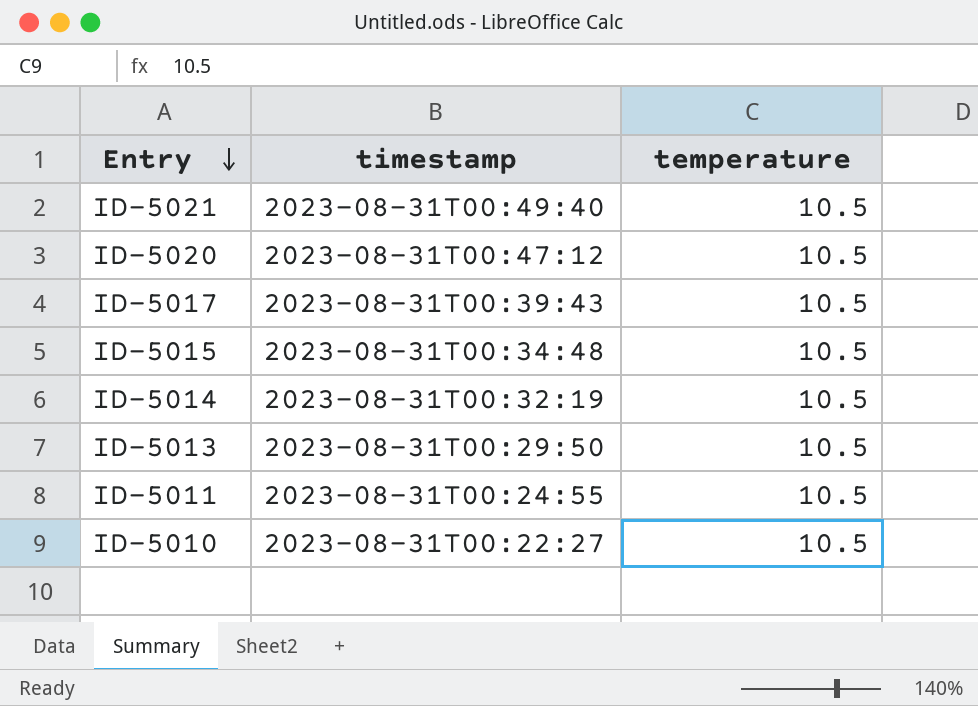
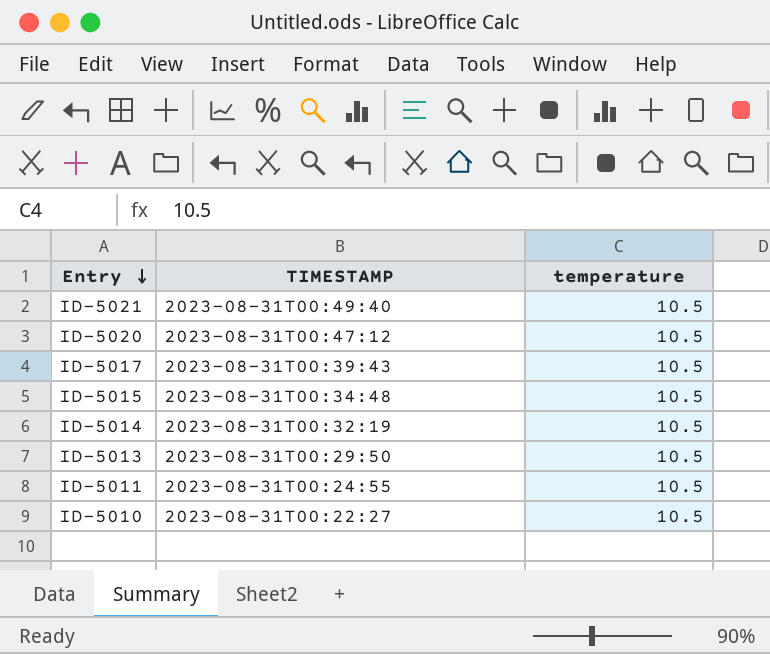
column name: timestamp -> TIMESTAMP

